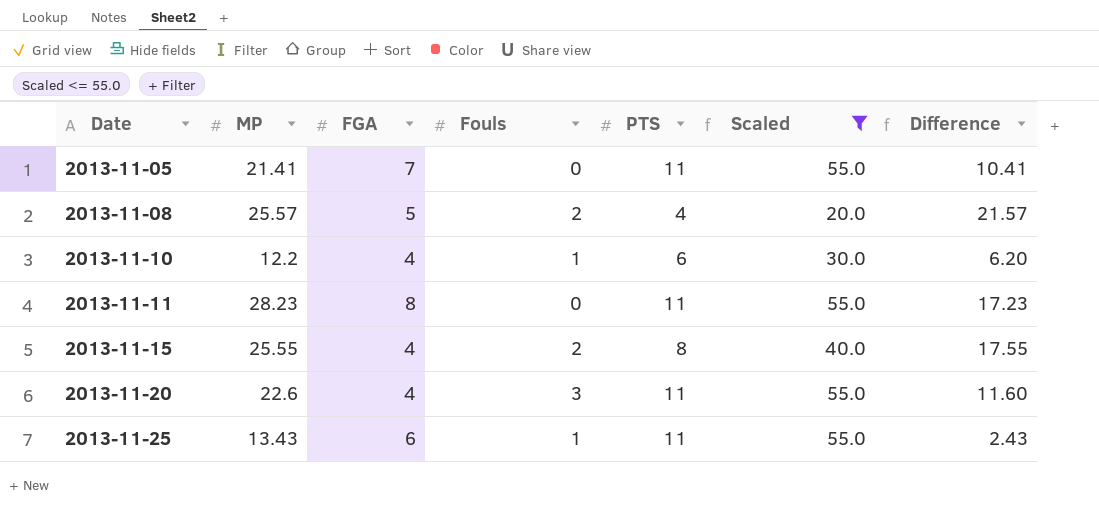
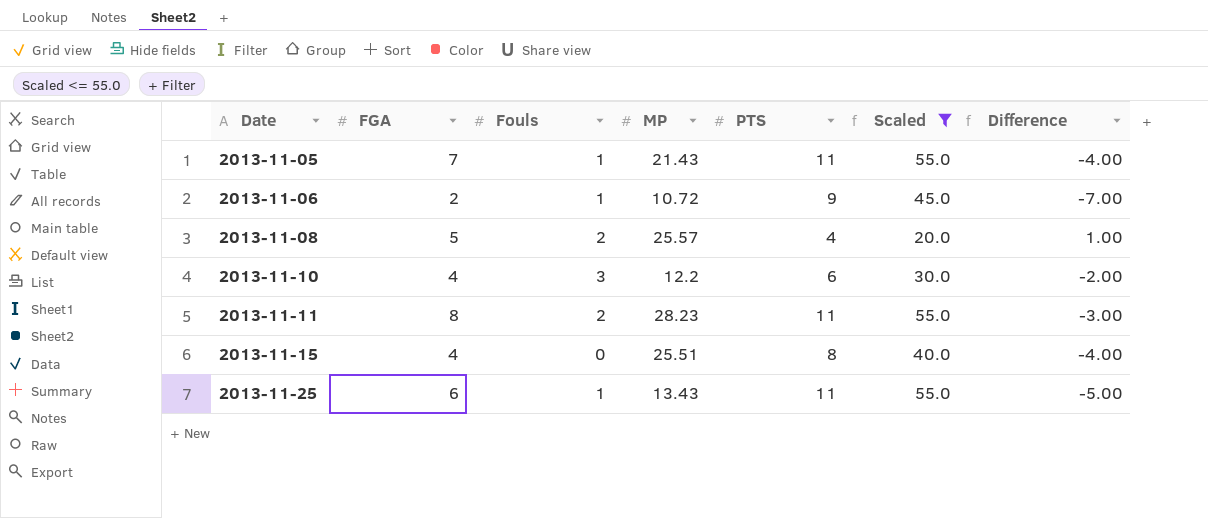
column MP | position: 2 -> 4
column Difference | formula: [MP] - [PTS] -> [FGA] - [PTS]
row 2013-11-20: 22.6 | 4 | 3 | 11 | 55.0 | 11.60 -> none
2013-11-05 | Fouls: 0 -> 1
2013-11-05 | MP: 21.41 -> 21.43
row 2013-11-06: none -> 2 | 1 | 10.72 | 9 | 45.0 | -7.00
2013-11-10 | Fouls: 1 -> 3
2013-11-11 | Fouls: 0 -> 2
2013-11-15 | Fouls: 2 -> 0
2013-11-15 | MP: 25.55 -> 25.51

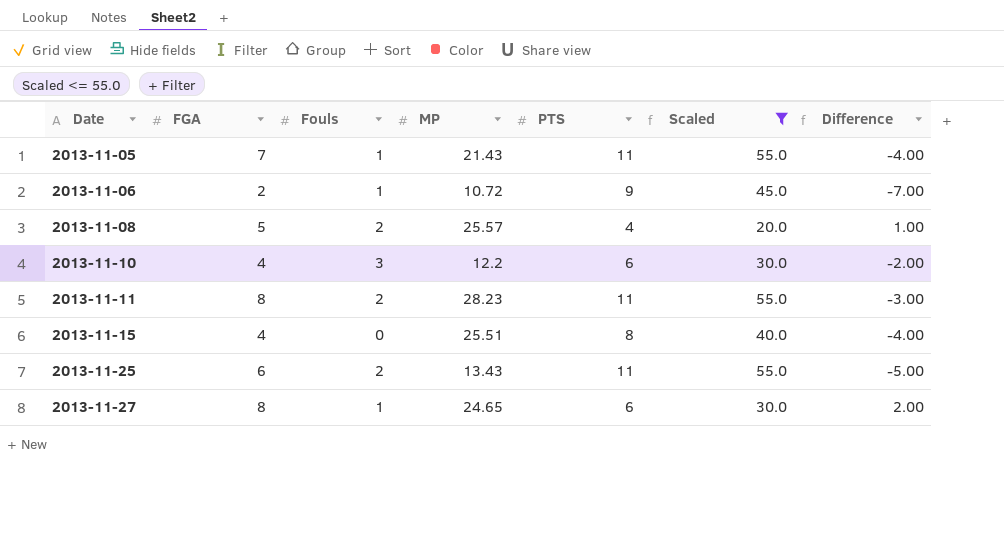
2013-11-25 | Fouls: 1 -> 2
row 2013-11-27: none -> 8 | 1 | 24.65 | 6 | 30.0 | 2.00

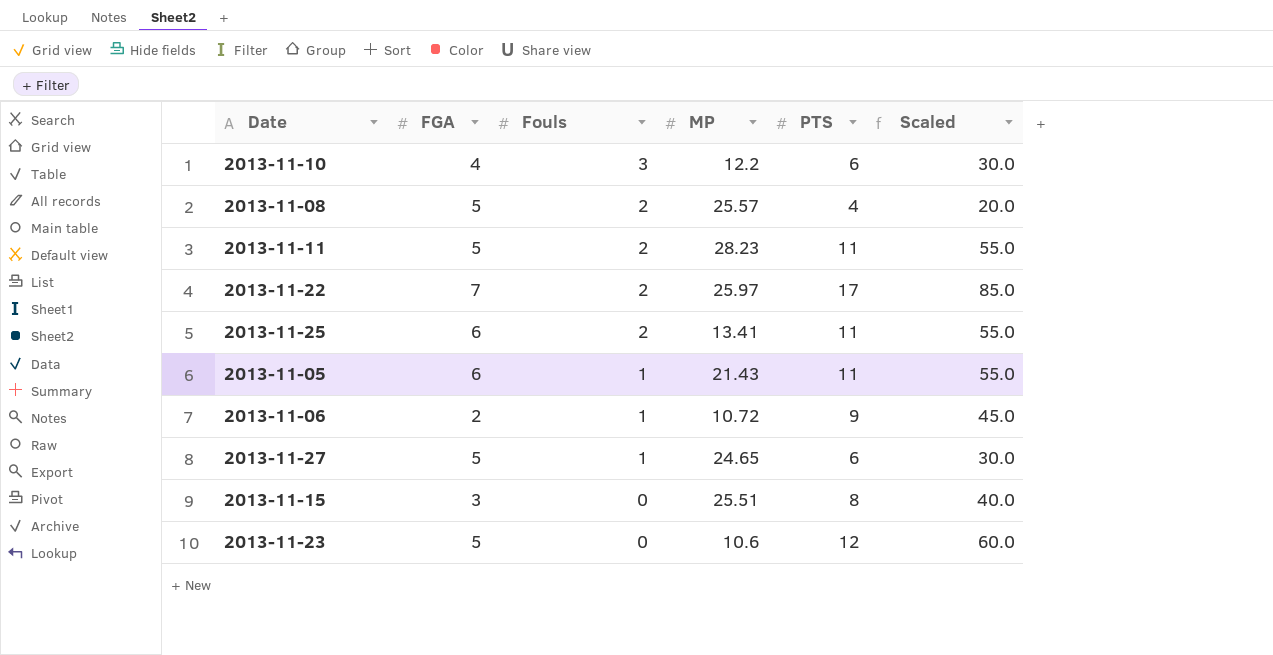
filter: Scaled <= 55.0 -> none
row order: Date ascending -> Fouls descending
column Difference | formula: [FGA] - [PTS] -> none
2013-11-11 | FGA: 8 -> 5
2013-11-25 | MP: 13.43 -> 13.41
2013-11-05 | FGA: 7 -> 6
2013-11-27 | FGA: 8 -> 5
2013-11-15 | FGA: 4 -> 3

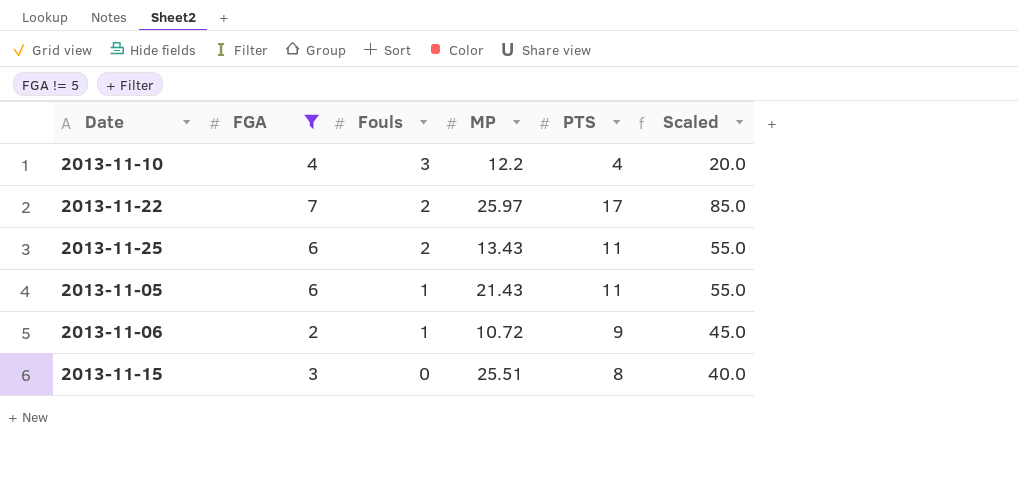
filter: none -> FGA != 5
2013-11-10 | PTS: 6 -> 4
2013-11-10 | Scaled: 30.0 -> 20.0
2013-11-25 | MP: 13.41 -> 13.43

